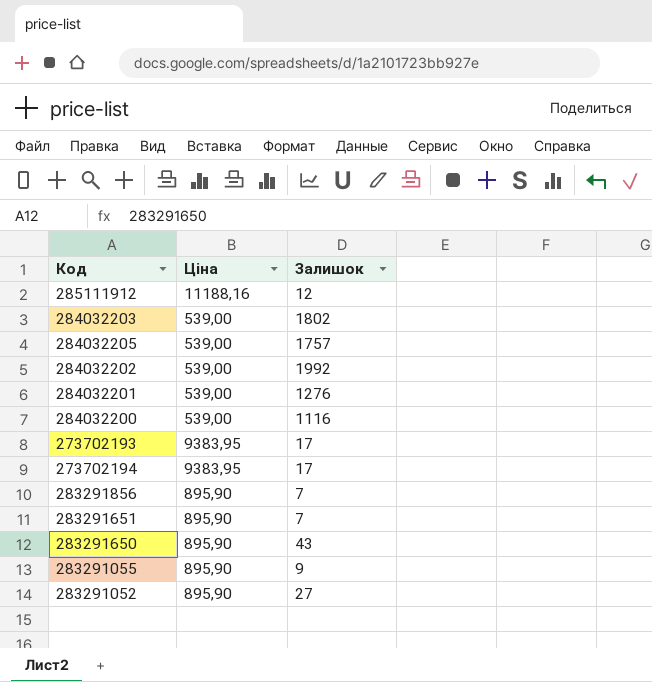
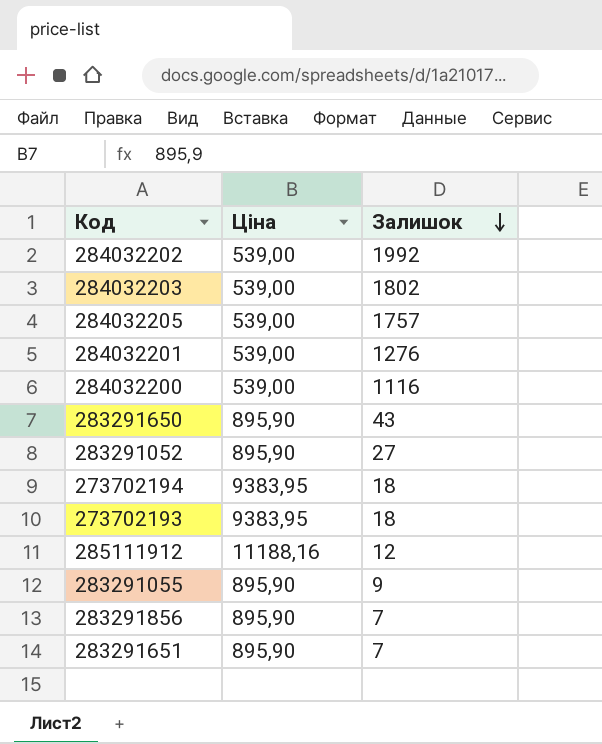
row order: none -> Залишок descending
273702194 | Залишок: 17 -> 18
273702193 | Залишок: 17 -> 18

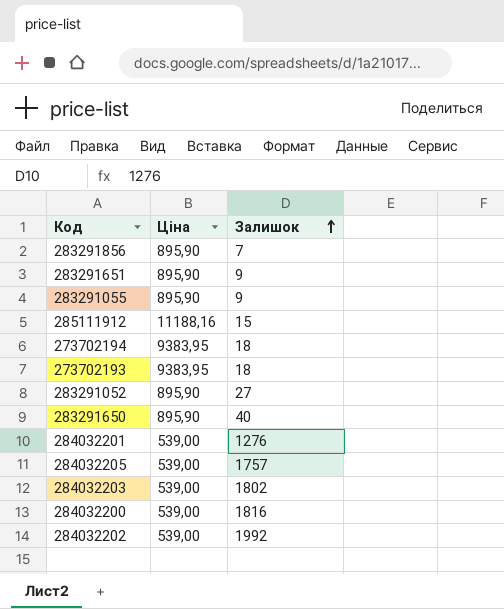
row order: Залишок descending -> Залишок ascending
283291651 | Залишок: 7 -> 9
285111912 | Залишок: 12 -> 15
283291650 | Залишок: 43 -> 40
284032200 | Залишок: 1116 -> 1816

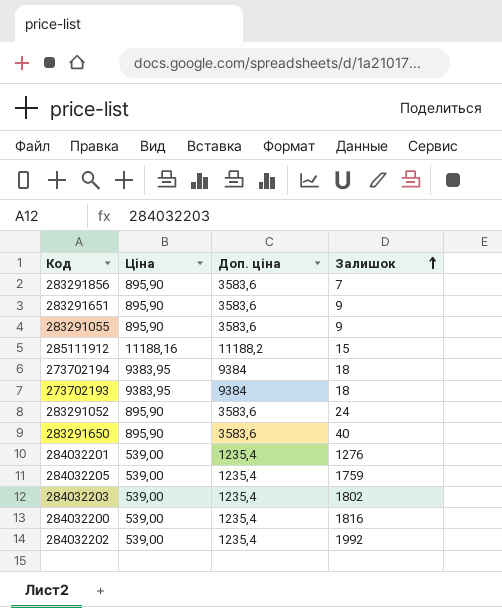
column Доп. ціна | position: none -> 3
283291052 | Залишок: 27 -> 24
284032205 | Залишок: 1757 -> 1759

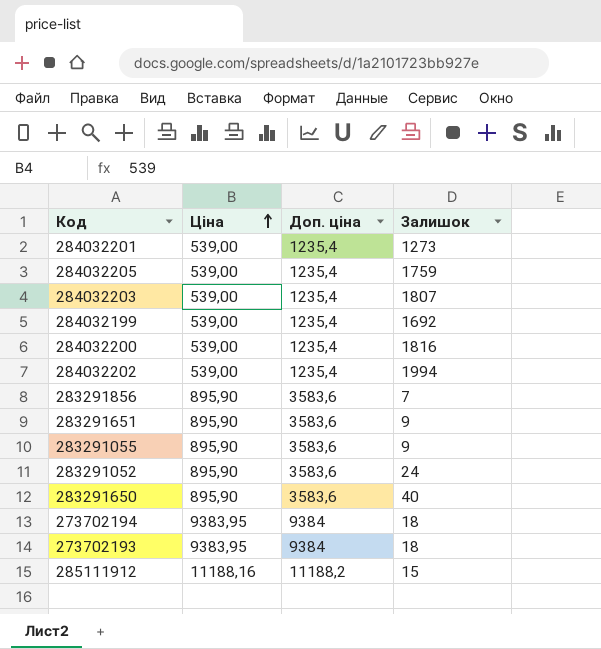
row order: Залишок ascending -> Ціна ascending
284032201 | Залишок: 1276 -> 1273
284032203 | Залишок: 1802 -> 1807
row 284032199: none -> 539,00 | 1235,4 | 1692
284032202 | Залишок: 1992 -> 1994

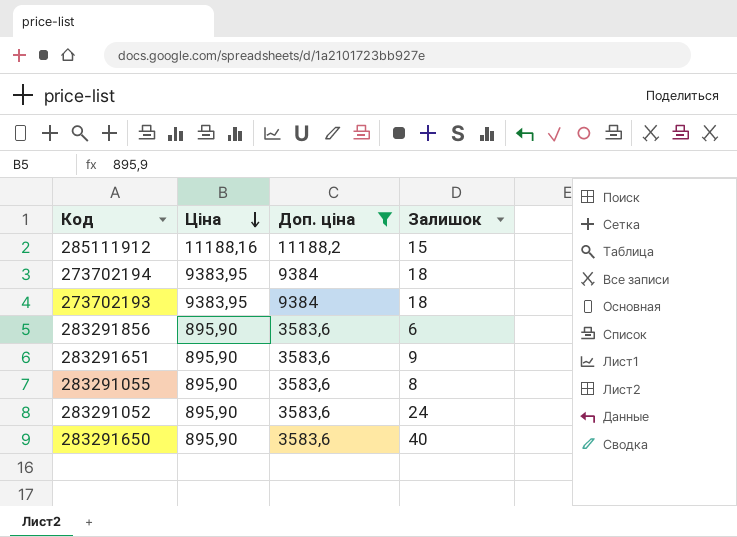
filter: none -> Доп. ціна != 1235,4
row order: Ціна ascending -> Ціна descending
283291856 | Залишок: 7 -> 6
283291055 | Залишок: 9 -> 8

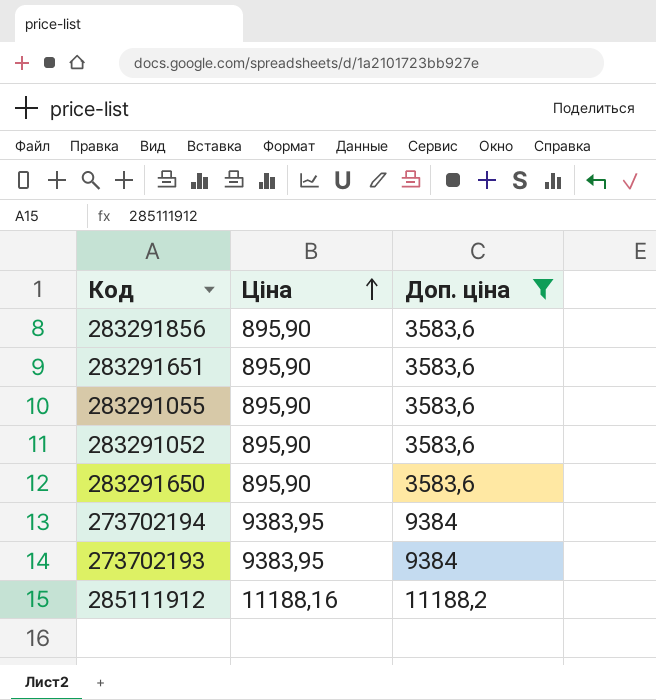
row order: Ціна descending -> Ціна ascending
column Залишок | position: 4 -> none

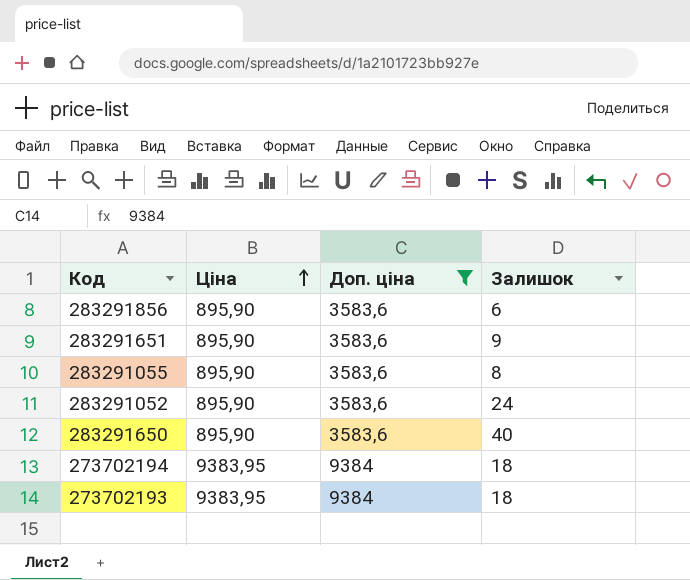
column Залишок | position: none -> 4
row 285111912: 11188,16 | 11188,2 -> none

